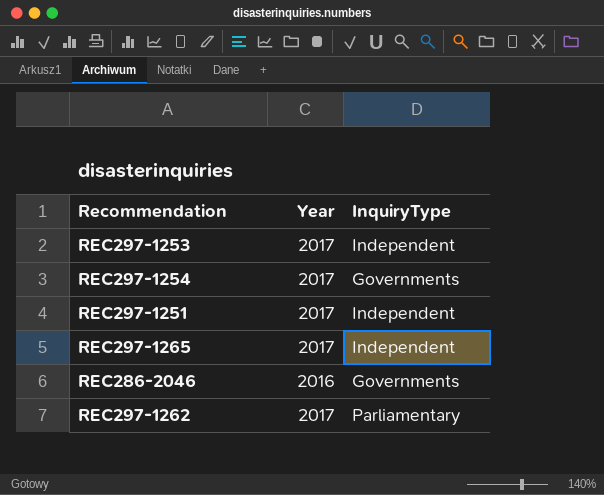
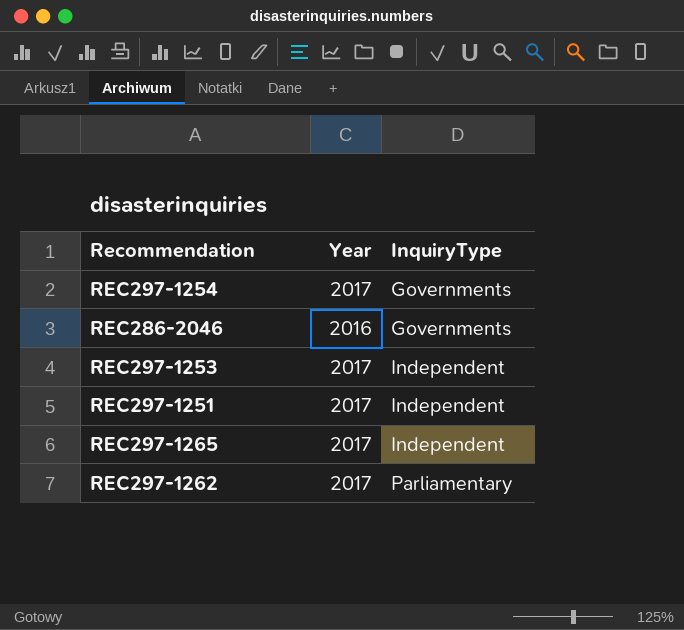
row order: none -> InquiryType ascending

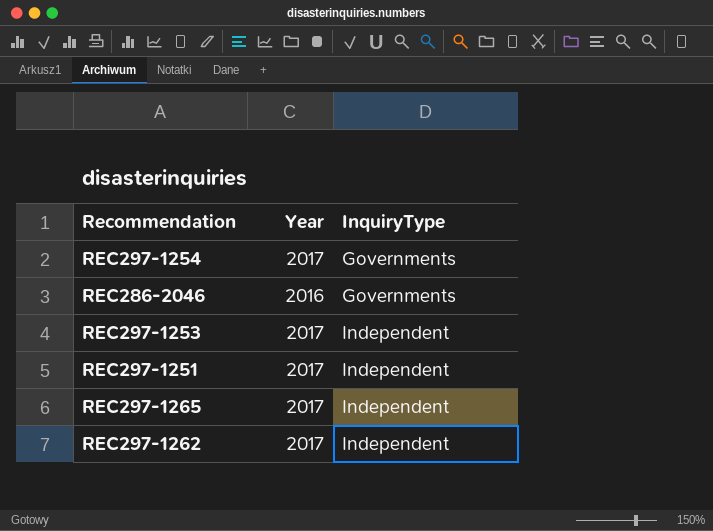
REC297-1262 | InquiryType: Parliamentary -> Independent

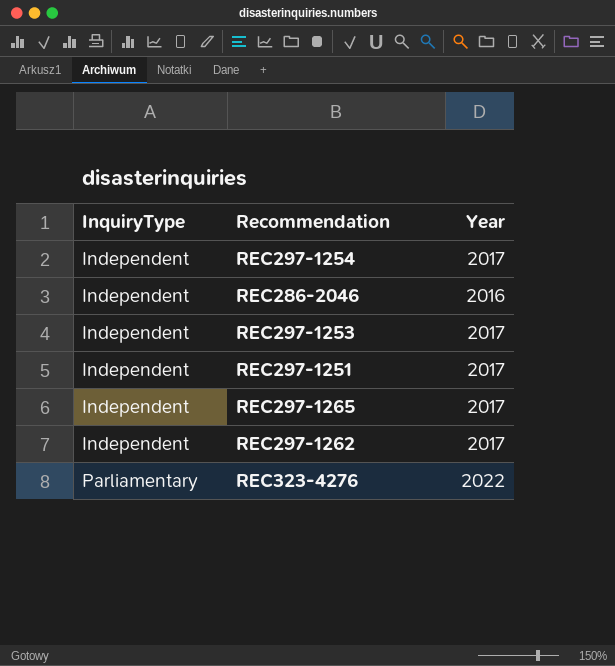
column InquiryType | position: 3 -> 1
REC297-1254 | InquiryType: Governments -> Independent
REC286-2046 | InquiryType: Governments -> Independent
row REC323-4276: none -> Parliamentary | 2022

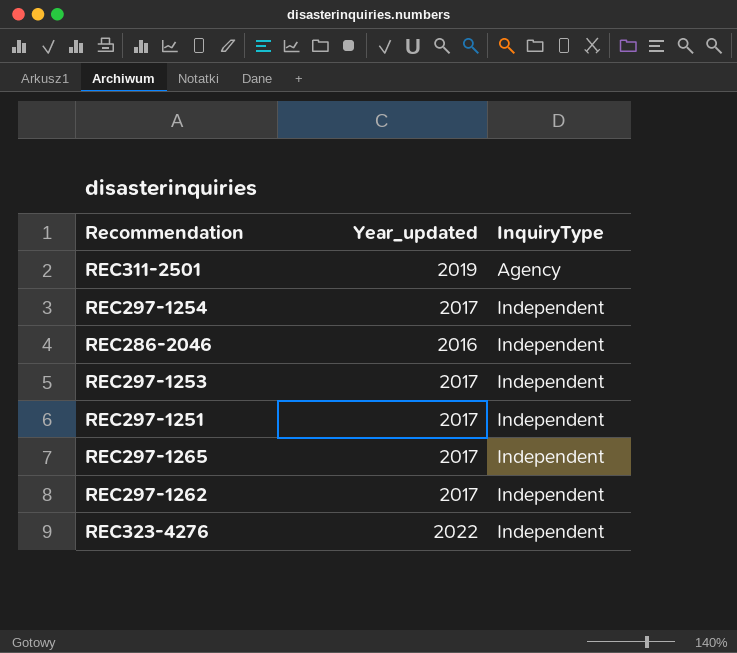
column name: Year -> Year_updated
column InquiryType | position: 1 -> 3
row REC311-2501: none -> 2019 | Agency
REC323-4276 | InquiryType: Parliamentary -> Independent

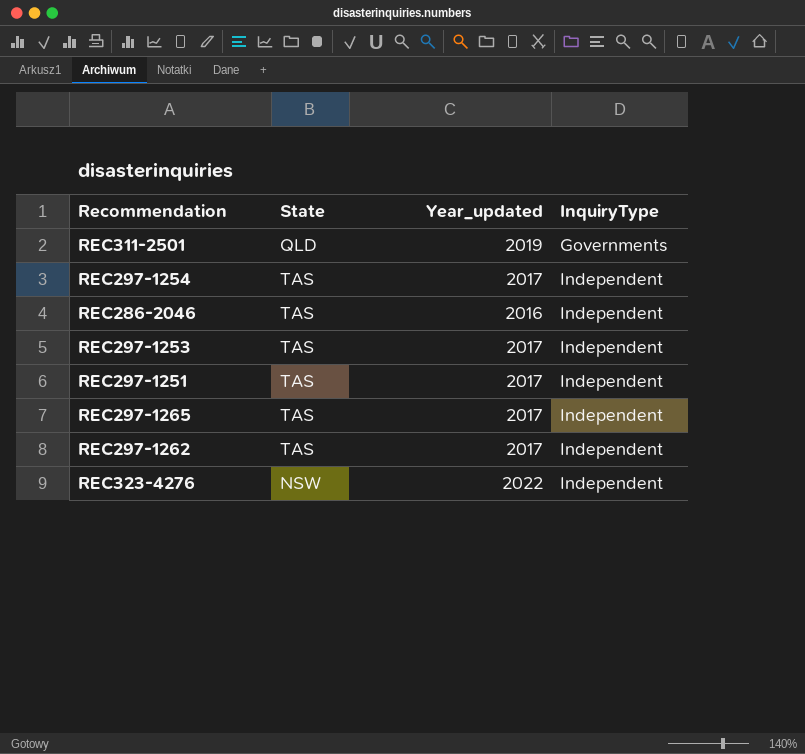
column State | position: none -> 2
REC311-2501 | InquiryType: Agency -> Governments

